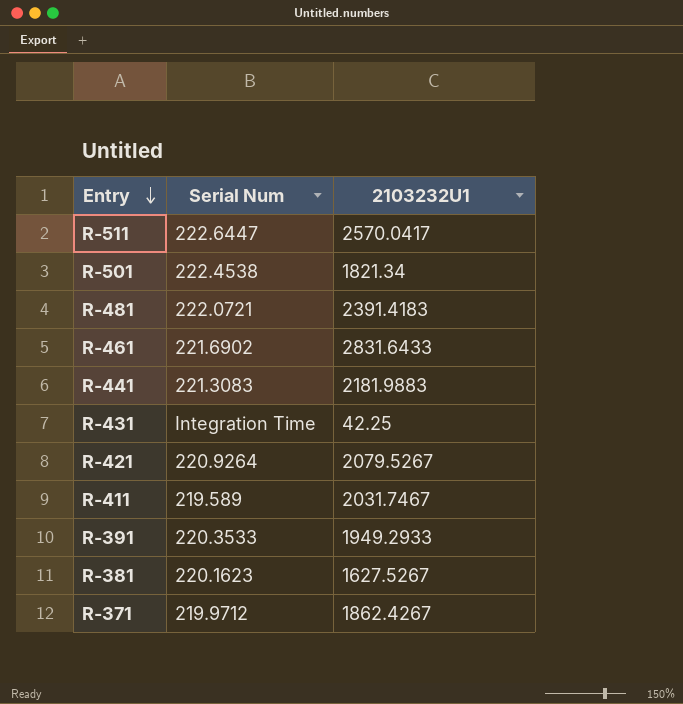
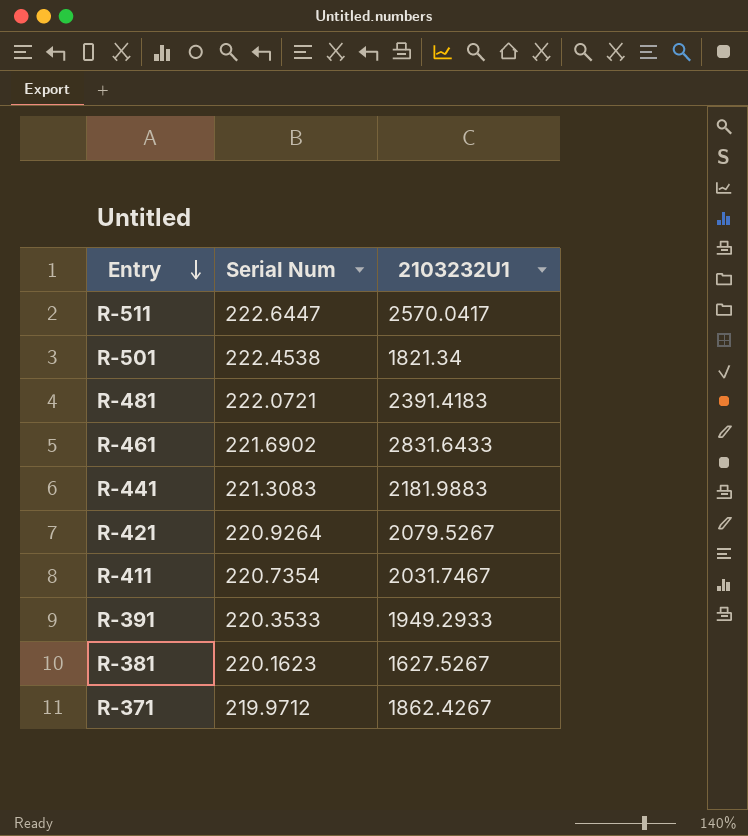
row R-431: Integration Time | 42.25 -> none
R-411 | Serial Num: 219.589 -> 220.7354

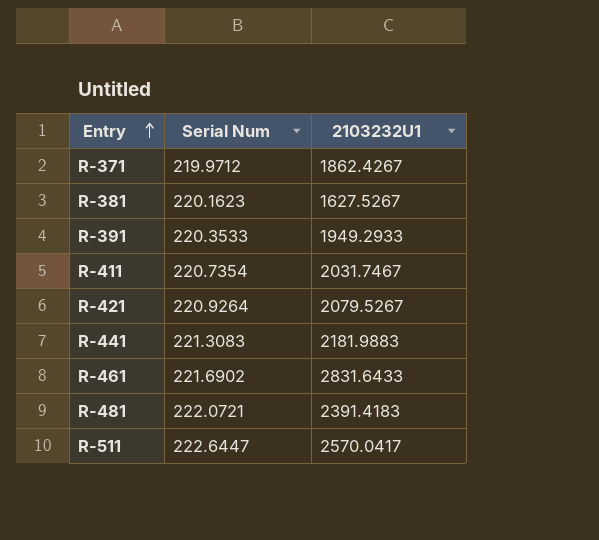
row order: Entry descending -> Entry ascending
row R-501: 222.4538 | 1821.34 -> none

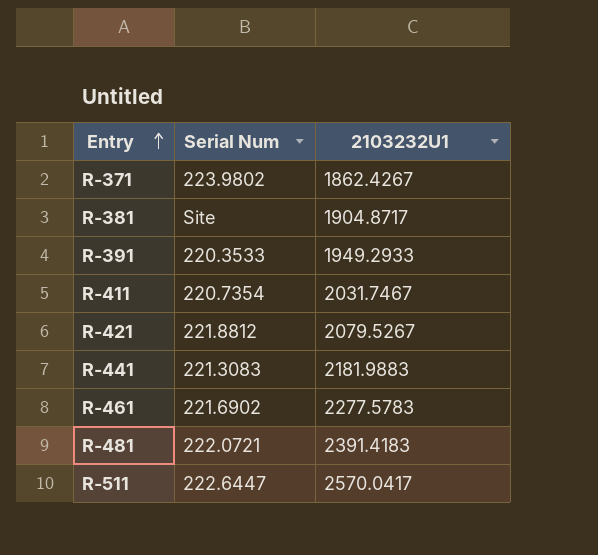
R-371 | Serial Num: 219.9712 -> 223.9802
R-381 | Serial Num: 220.1623 -> Site
R-381 | 2103232U1: 1627.5267 -> 1904.8717
R-421 | Serial Num: 220.9264 -> 221.8812
R-461 | 2103232U1: 2831.6433 -> 2277.5783

